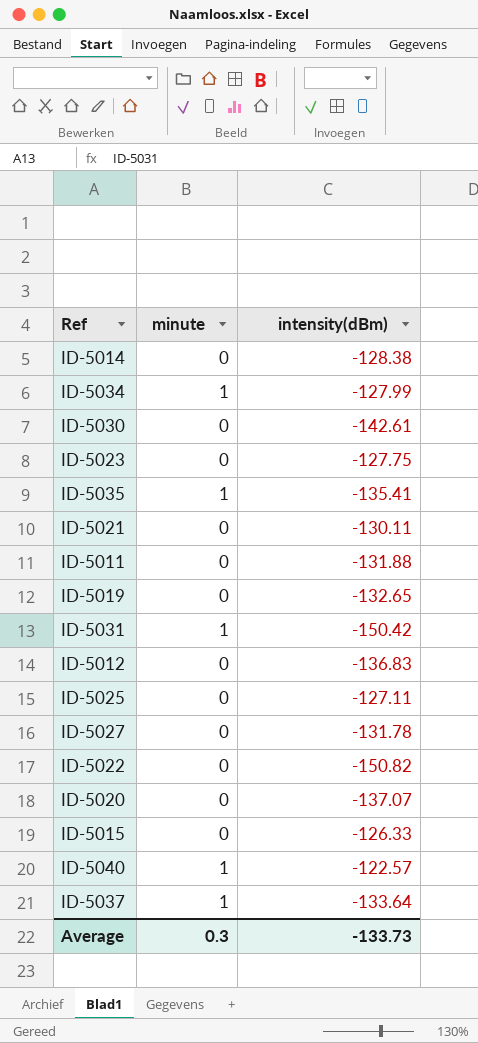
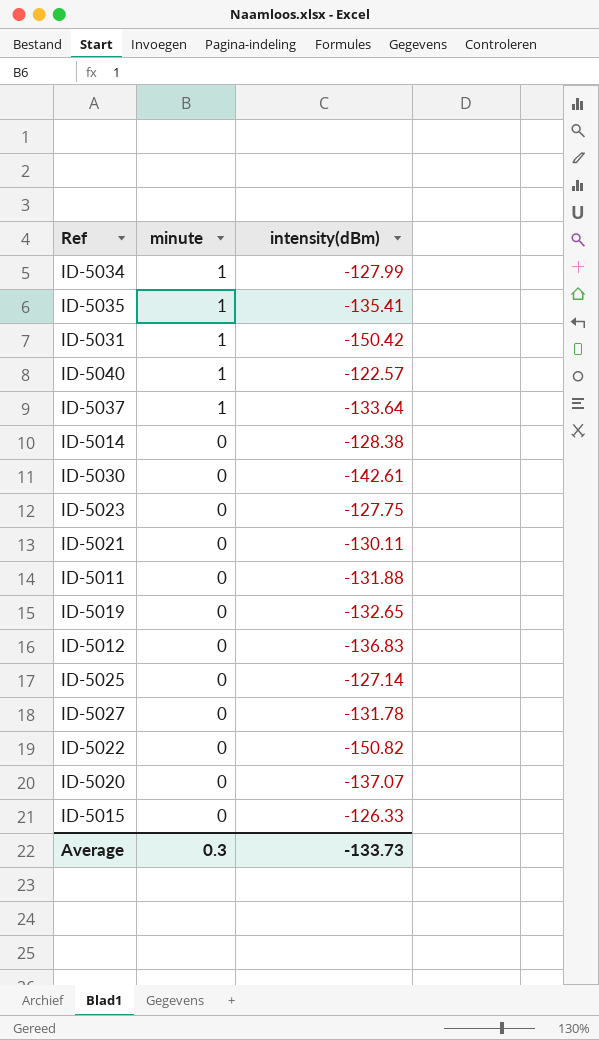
row order: none -> minute descending
ID-5025 | intensity(dBm): -127.11 -> -127.14

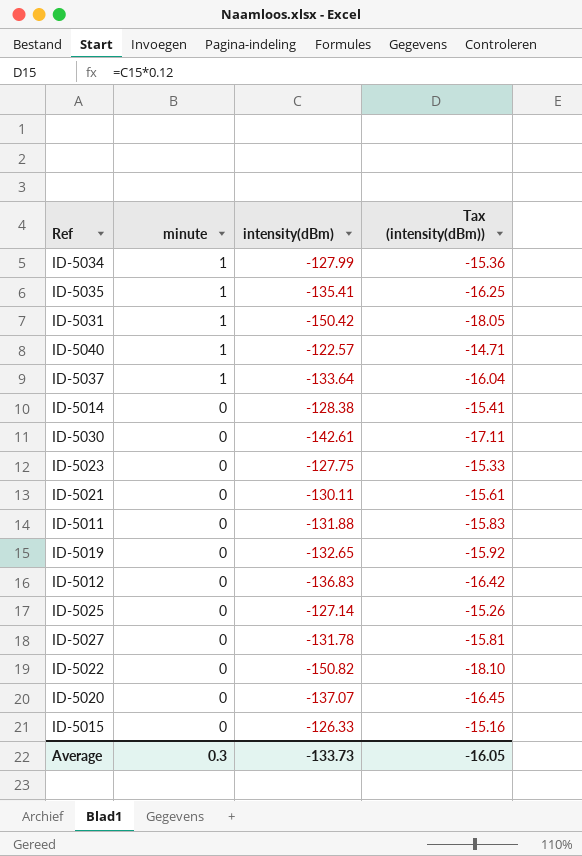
column Tax (intensity(dBm)) | formula: none -> [intensity(dBm)] * 0.12

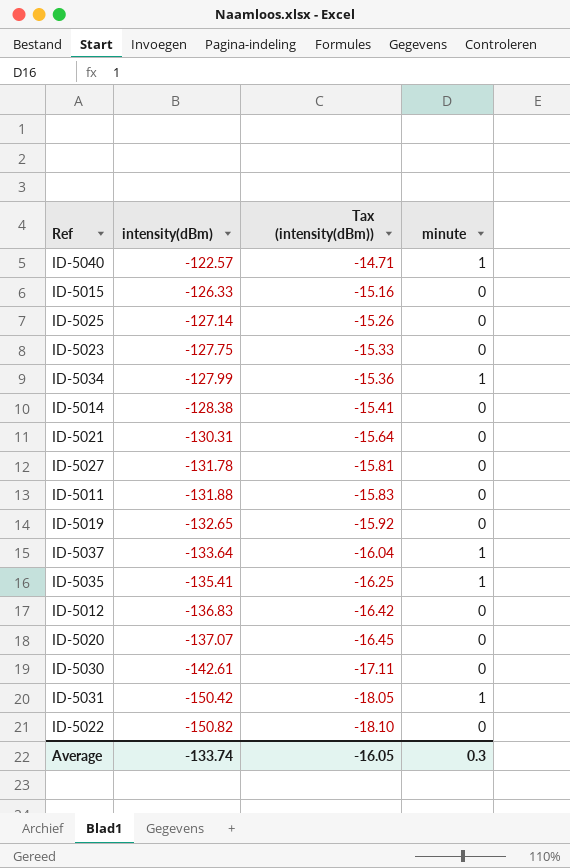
row order: minute descending -> intensity(dBm) descending
column minute | position: 2 -> 4
ID-5021 | intensity(dBm): -130.11 -> -130.31
ID-5021 | Tax (intensity(dBm)): -15.61 -> -15.64
Average | intensity(dBm): -133.73 -> -133.74

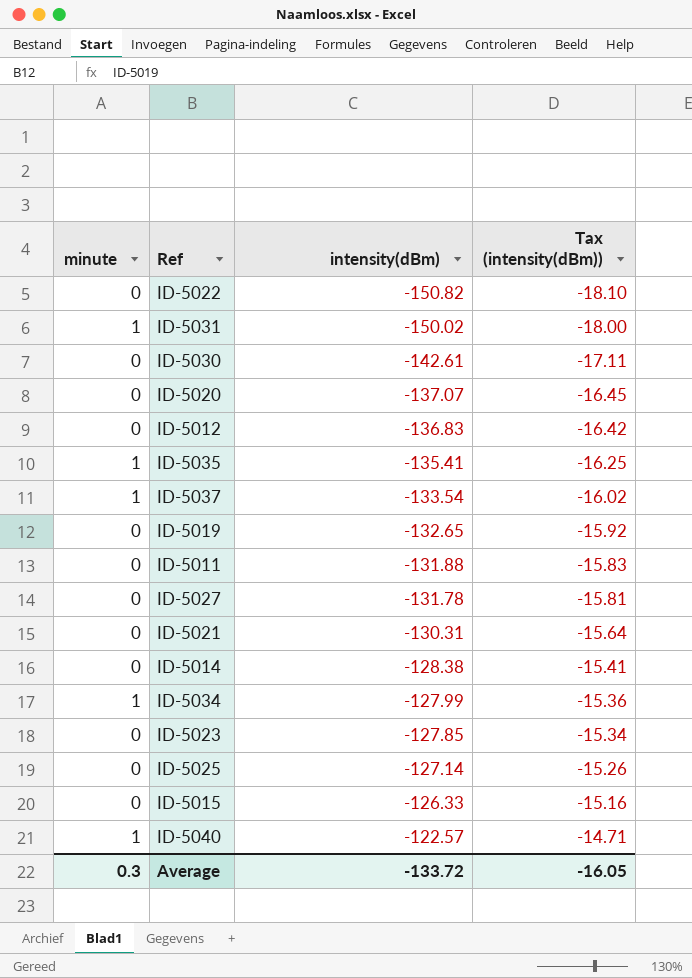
row order: intensity(dBm) descending -> intensity(dBm) ascending
column minute | position: 4 -> 1
ID-5031 | intensity(dBm): -150.42 -> -150.02
ID-5031 | Tax (intensity(dBm)): -18.05 -> -18.00
ID-5037 | intensity(dBm): -133.64 -> -133.54
ID-5037 | Tax (intensity(dBm)): -16.04 -> -16.02
ID-5023 | intensity(dBm): -127.75 -> -127.85
ID-5023 | Tax (intensity(dBm)): -15.33 -> -15.34
Average | intensity(dBm): -133.74 -> -133.72

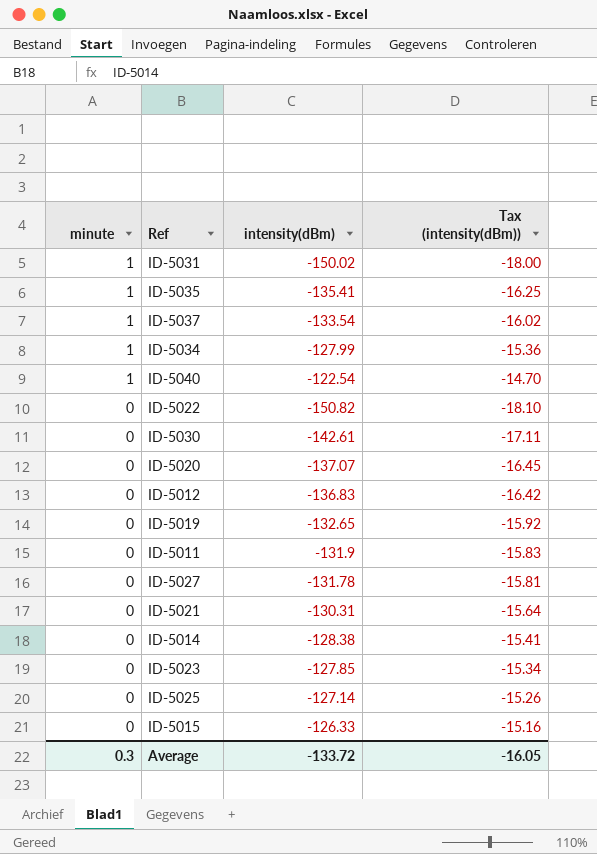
row order: intensity(dBm) ascending -> minute descending
ID-5040 | intensity(dBm): -122.57 -> -122.54
ID-5040 | Tax (intensity(dBm)): -14.71 -> -14.70
ID-5011 | intensity(dBm): -131.88 -> -131.9

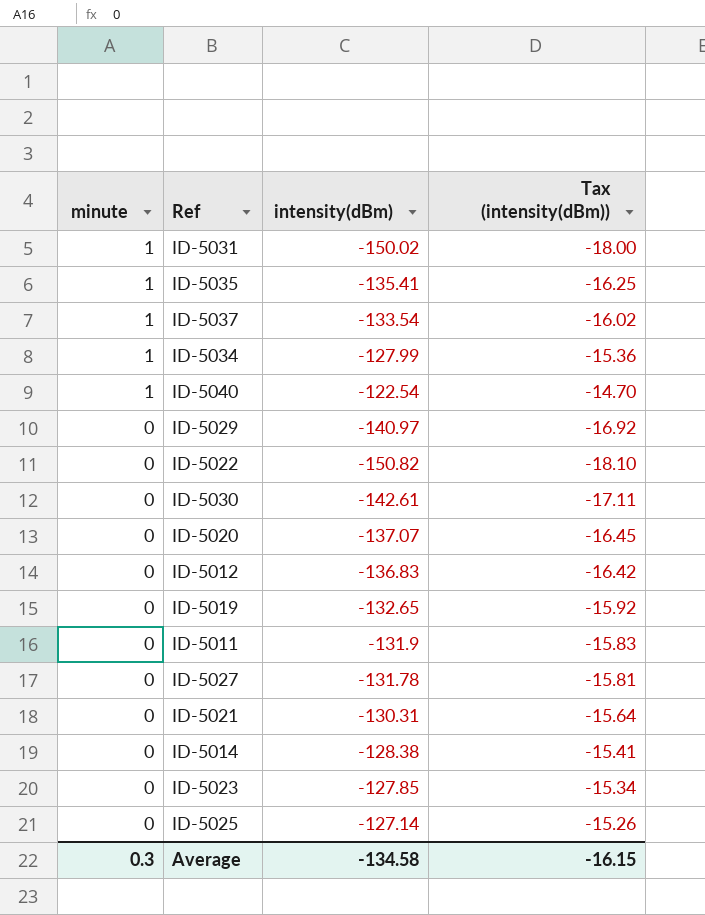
row ID-5015: 0 | -126.33 | -15.16 -> none
row ID-5029: none -> 0 | -140.97 | -16.92
Average | intensity(dBm): -133.72 -> -134.58
Average | Tax (intensity(dBm)): -16.05 -> -16.15

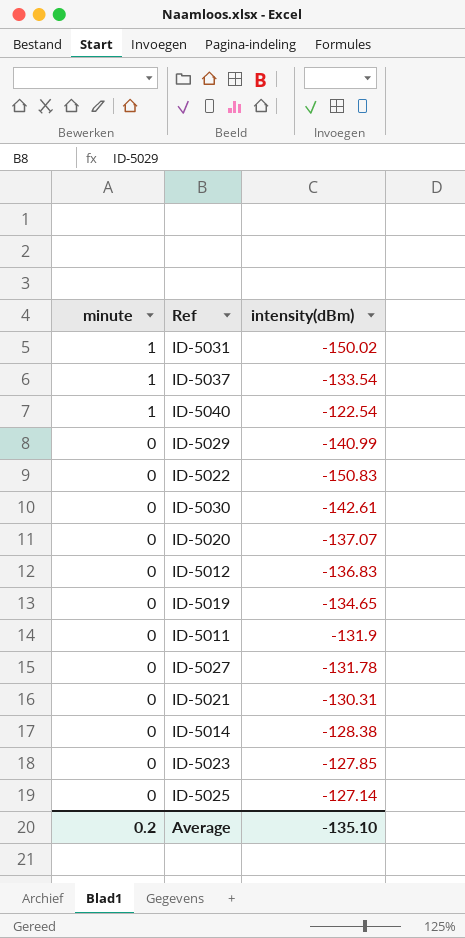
column Tax (intensity(dBm)) | formula: [intensity(dBm)] * 0.12 -> none
row ID-5035: 1 | -135.41 | -16.25 -> none
row ID-5034: 1 | -127.99 | -15.36 -> none
ID-5029 | intensity(dBm): -140.97 -> -140.99
ID-5022 | intensity(dBm): -150.82 -> -150.83
ID-5019 | intensity(dBm): -132.65 -> -134.65
Average | minute: 0.3 -> 0.2
Average | intensity(dBm): -134.58 -> -135.10

